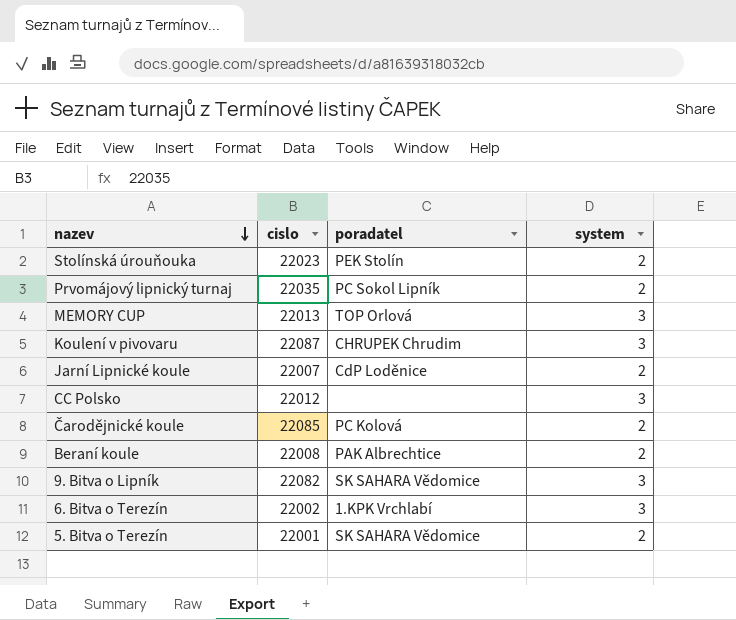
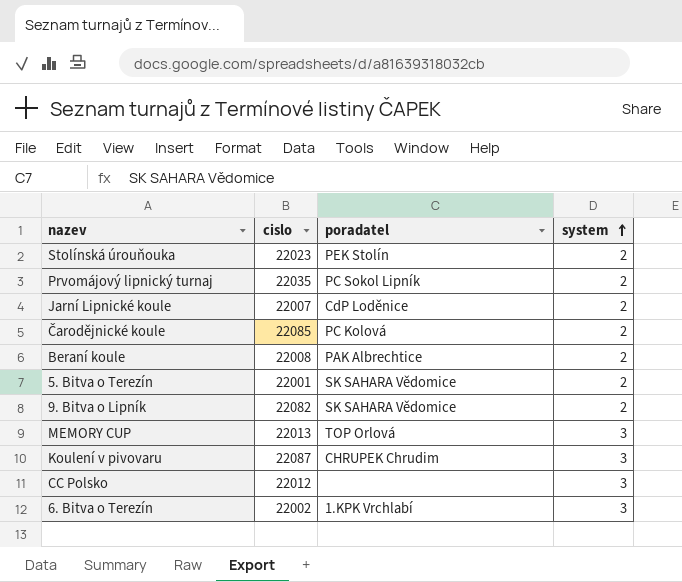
row order: nazev descending -> system ascending
9. Bitva o Lipník | system: 3 -> 2

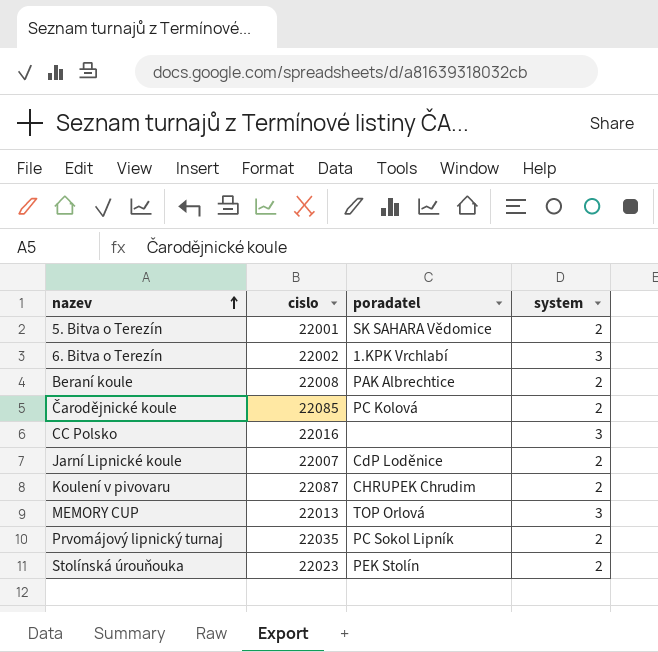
row order: system ascending -> nazev ascending
row 9. Bitva o Lipník: 22082 | SK SAHARA Vědomice | 2 -> none
CC Polsko | cislo: 22012 -> 22016
Koulení v pivovaru | system: 3 -> 2

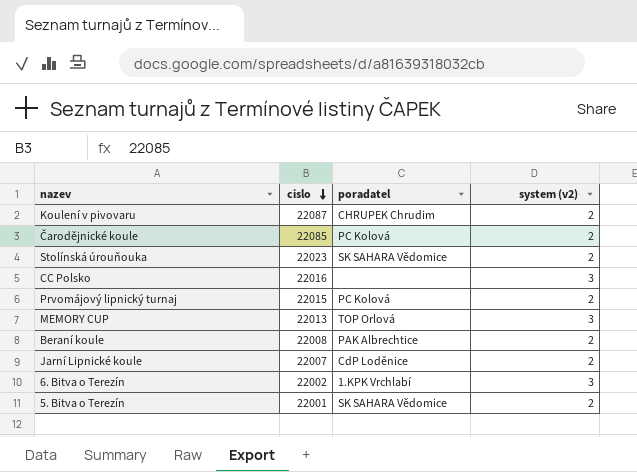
row order: nazev ascending -> cislo descending
column name: system -> system (v2)
Stolínská úrouňouka | poradatel: PEK Stolín -> SK SAHARA Vědomice
Prvomájový lipnický turnaj | cislo: 22035 -> 22015
Prvomájový lipnický turnaj | poradatel: PC Sokol Lipník -> PC Kolová

